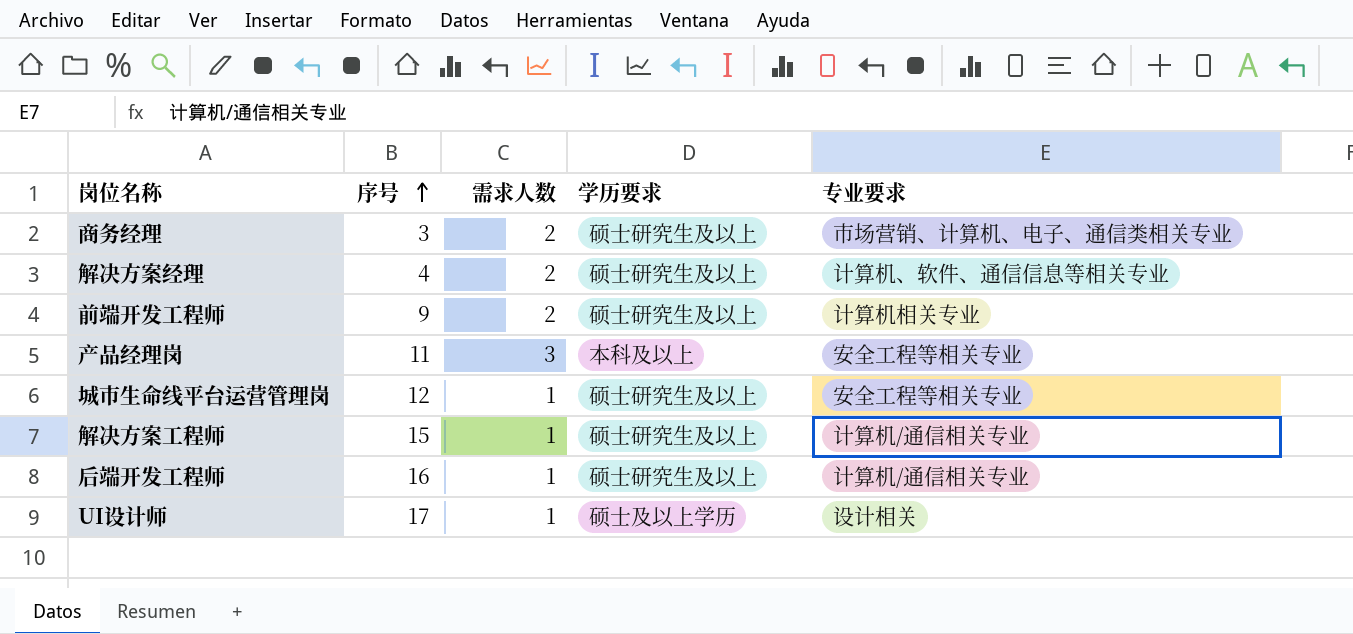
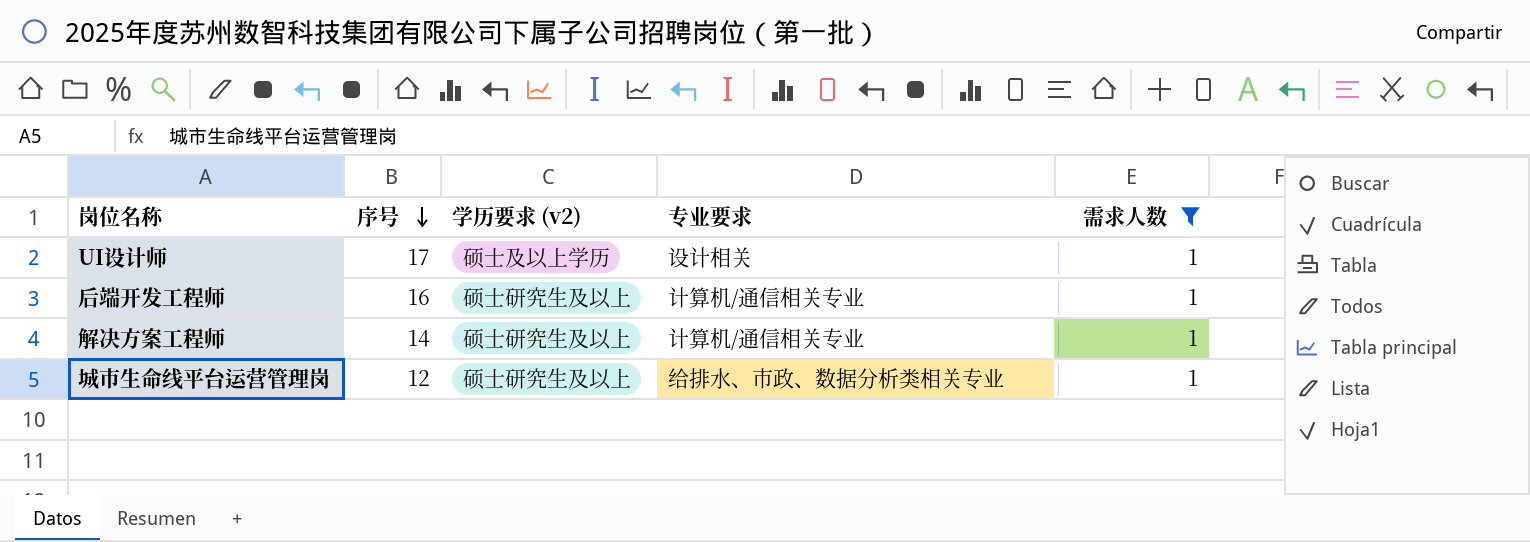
filter: none -> 需求人数 = 1
row order: 序号 ascending -> 序号 descending
column name: 学历要求 -> 学历要求 (v2)
column 需求人数 | position: 3 -> 5
解决方案工程师 | 序号: 15 -> 14
城市生命线平台运营管理岗 | 专业要求: 安全工程等相关专业 -> 给排水、市政、数据分析类相关专业

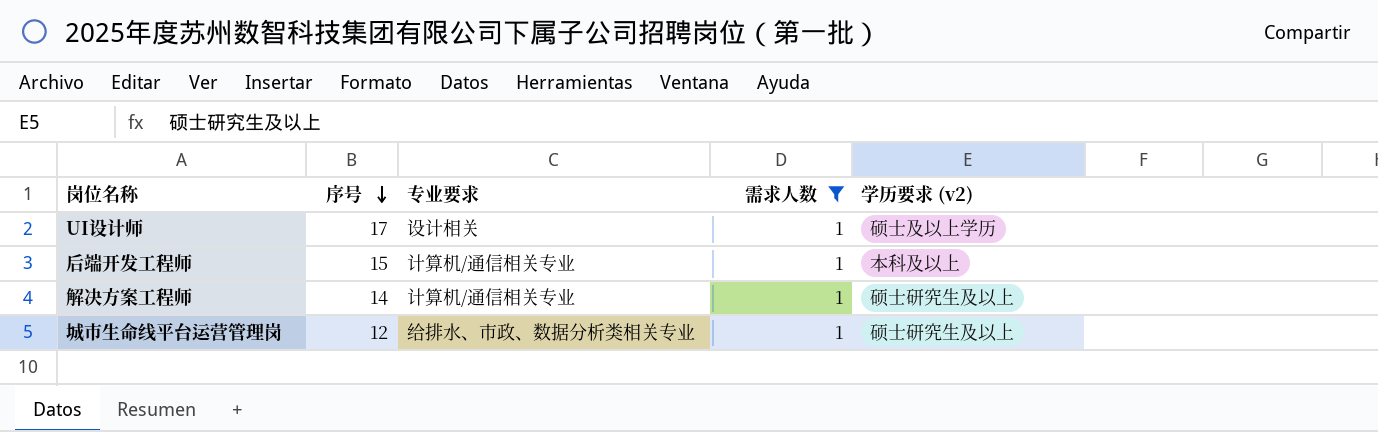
column 学历要求 (v2) | position: 3 -> 5
后端开发工程师 | 序号: 16 -> 15
后端开发工程师 | 学历要求 (v2): 硕士研究生及以上 -> 本科及以上

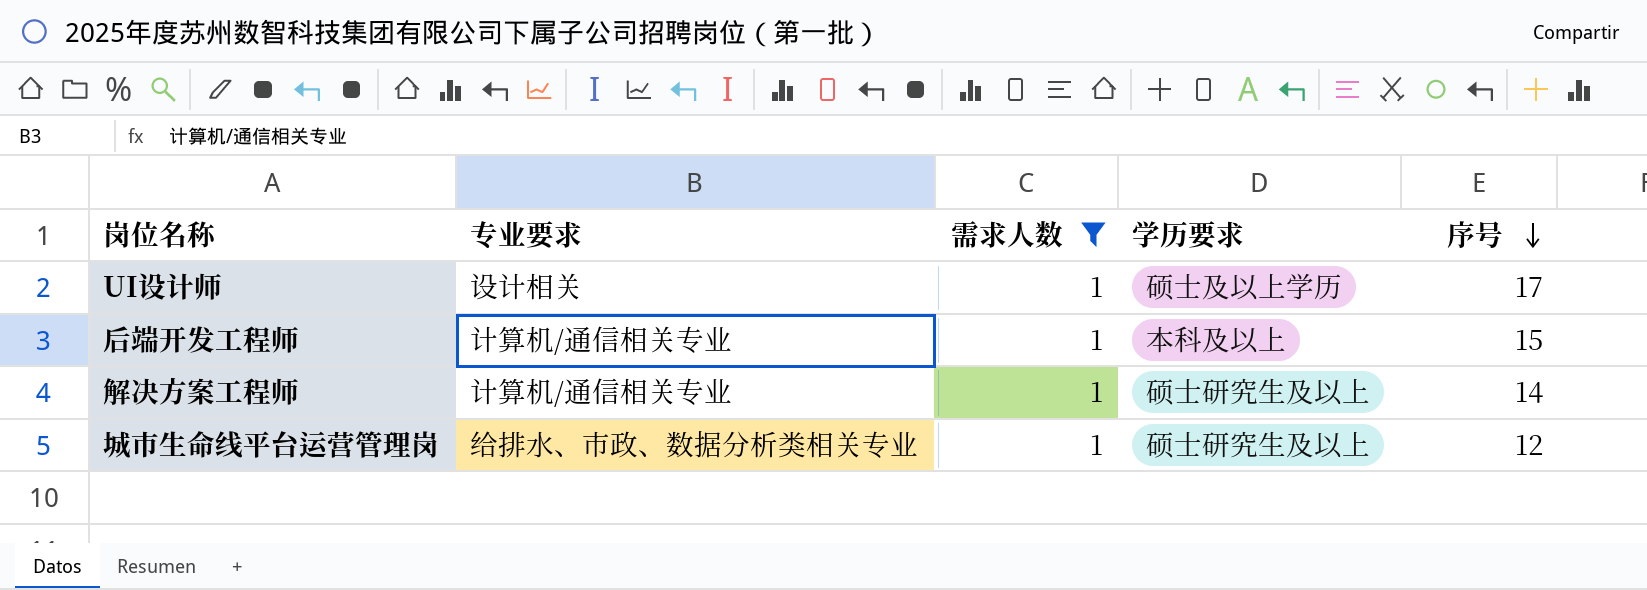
column name: 学历要求 (v2) -> 学历要求
column 序号 | position: 2 -> 5

